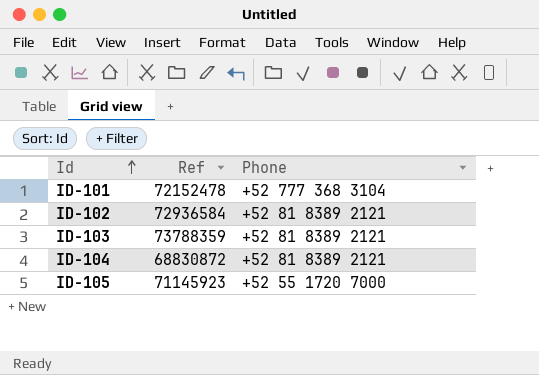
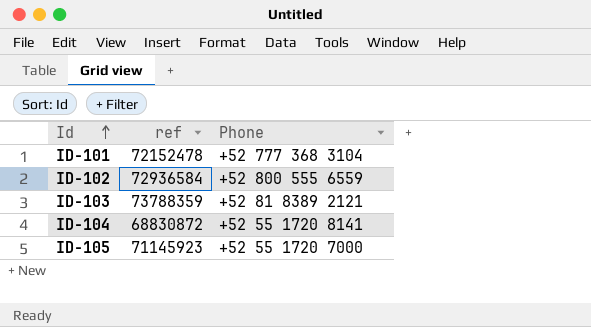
column name: Ref -> ref
ID-102 | Phone: +52 81 8389 2121 -> +52 800 555 6559
ID-104 | Phone: +52 81 8389 2121 -> +52 55 1720 8141

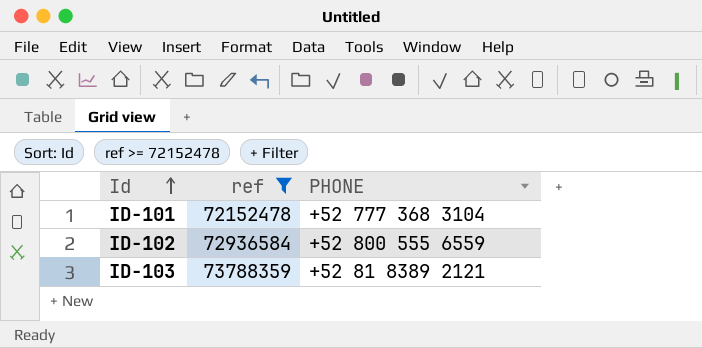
filter: none -> ref >= 72152478
column name: Phone -> PHONE

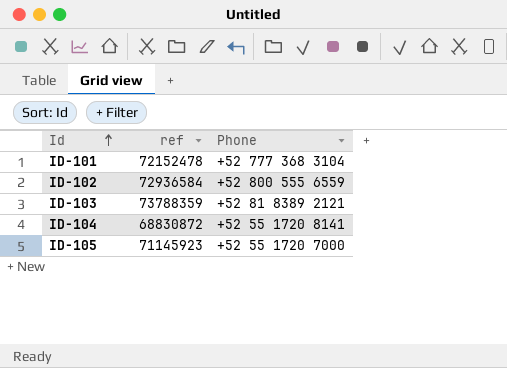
filter: ref >= 72152478 -> none
column name: PHONE -> Phone

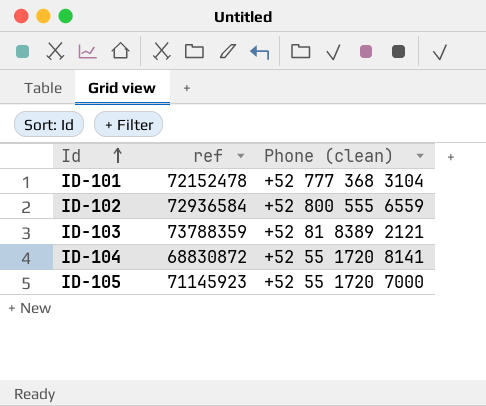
column name: Phone -> Phone (clean)

